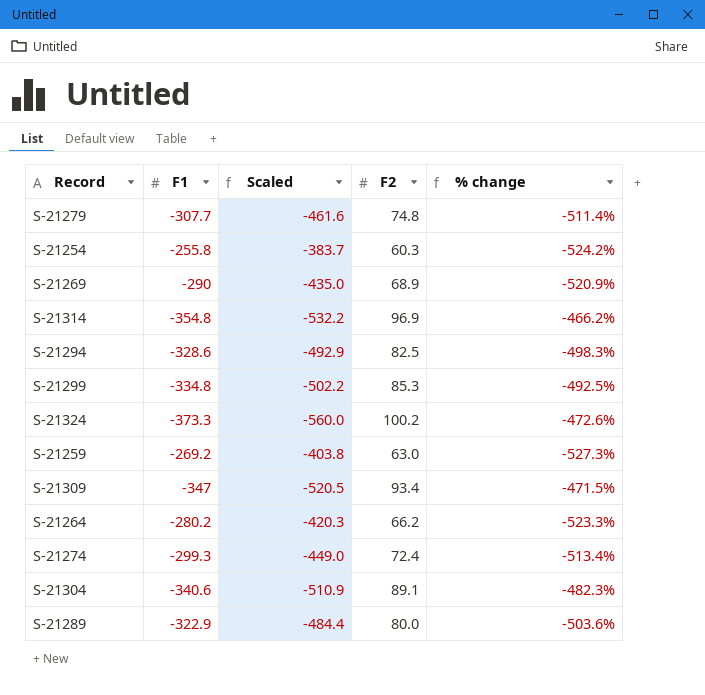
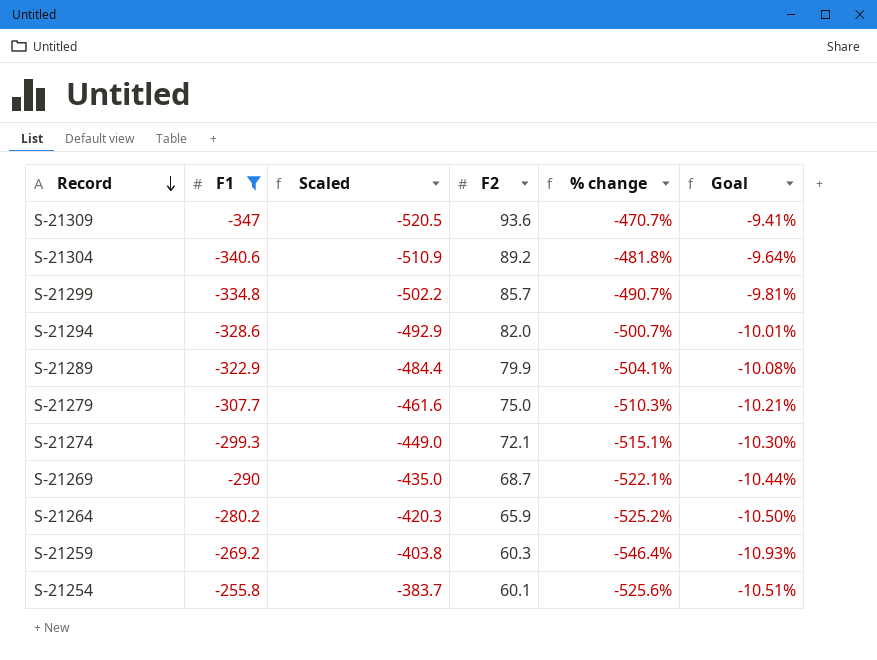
filter: none -> F1 >= -347
row order: none -> Record descending
column Goal | formula: none -> [% change] * 0.02
S-21309 | F2: 93.4 -> 93.6
S-21309 | % change: -471.5% -> -470.7%
S-21304 | F2: 89.1 -> 89.2
S-21304 | % change: -482.3% -> -481.8%
S-21299 | F2: 85.3 -> 85.7
S-21299 | % change: -492.5% -> -490.7%
S-21294 | F2: 82.5 -> 82.0
S-21294 | % change: -498.3% -> -500.7%
S-21289 | F2: 80.0 -> 79.9
S-21289 | % change: -503.6% -> -504.1%
S-21279 | F2: 74.8 -> 75.0
S-21279 | % change: -511.4% -> -510.3%
S-21274 | F2: 72.4 -> 72.1
S-21274 | % change: -513.4% -> -515.1%
S-21269 | F2: 68.9 -> 68.7
S-21269 | % change: -520.9% -> -522.1%
S-21264 | F2: 66.2 -> 65.9
S-21264 | % change: -523.3% -> -525.2%
S-21259 | F2: 63.0 -> 60.3
S-21259 | % change: -527.3% -> -546.4%
S-21254 | F2: 60.3 -> 60.1
S-21254 | % change: -524.2% -> -525.6%

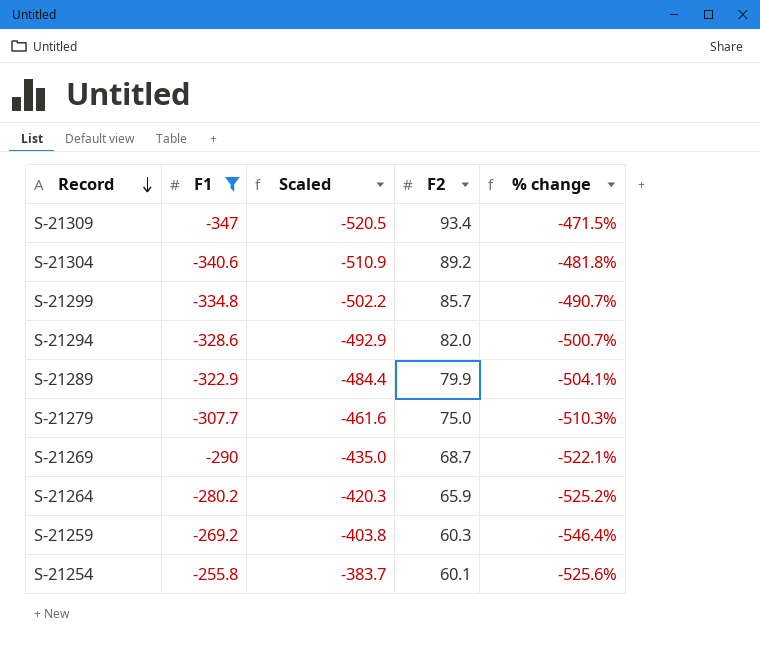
column Goal | formula: [% change] * 0.02 -> none
row S-21274: -299.3 | -449.0 | 72.1 | -515.1% | -10.30% -> none
S-21309 | F2: 93.6 -> 93.4
S-21309 | % change: -470.7% -> -471.5%

